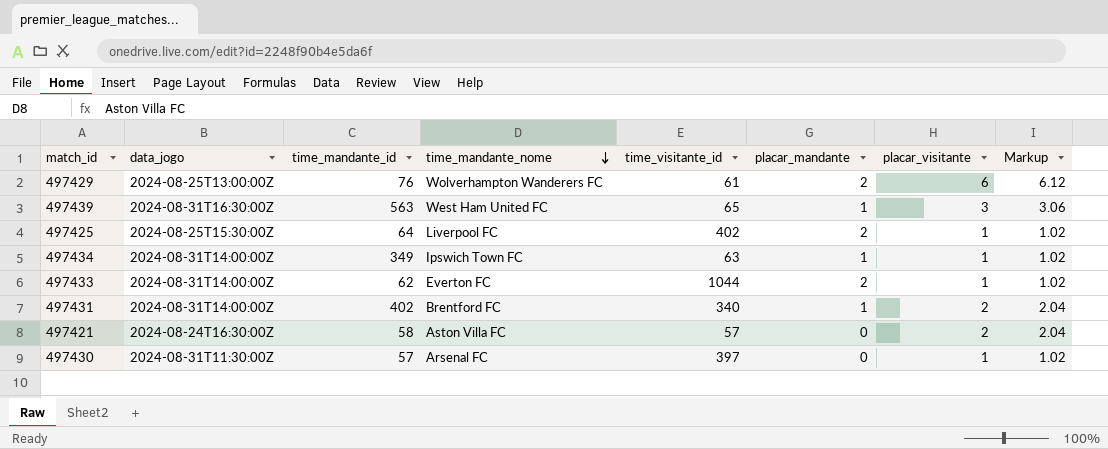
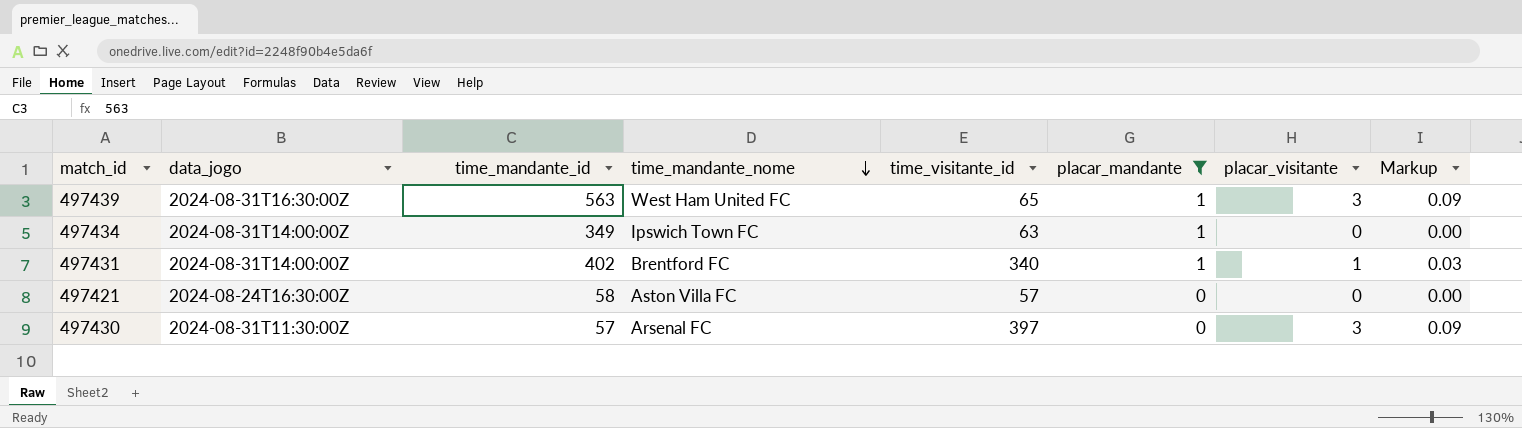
filter: none -> placar_mandante != 2
column Markup | formula: [placar_visitante] * 1.02 -> [placar_visitante] * 0.03
497434 | placar_visitante: 1 -> 0
497431 | placar_visitante: 2 -> 1
497421 | placar_visitante: 2 -> 0
497430 | placar_visitante: 1 -> 3

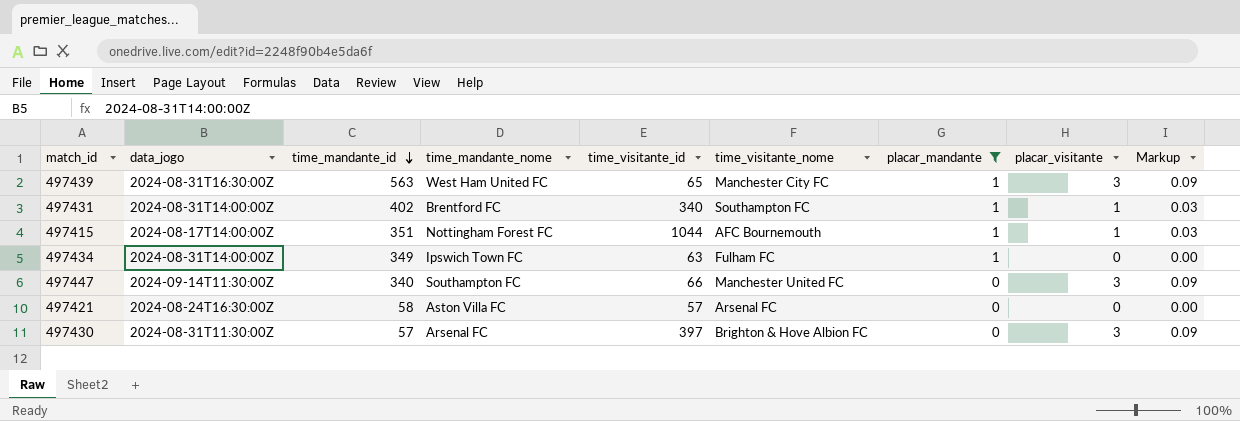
row order: time_mandante_nome descending -> time_mandante_id descending
column time_visitante_nome | position: none -> 6
row 497415: none -> 2024-08-17T14:00:00Z | 351 | Nottingham Forest FC | 1044 | AFC Bournemouth | 1 | 1 | 0.03
row 497447: none -> 2024-09-14T11:30:00Z | 340 | Southampton FC | 66 | Manchester United FC | 0 | 3 | 0.09

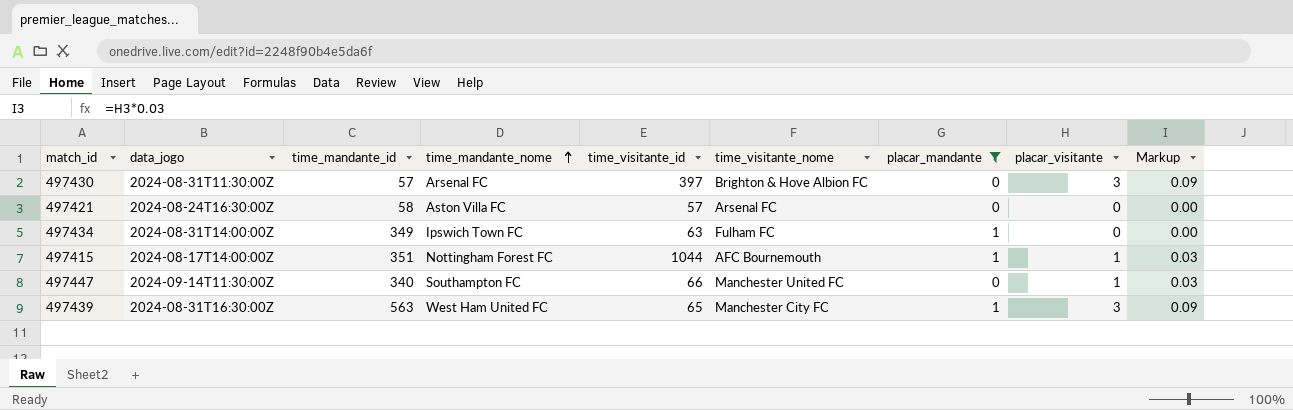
row order: time_mandante_id descending -> time_mandante_nome ascending
row 497431: 2024-08-31T14:00:00Z | 402 | Brentford FC | 340 | Southampton FC | 1 | 1 | 0.03 -> none
497447 | placar_visitante: 3 -> 1
497447 | Markup: 0.09 -> 0.03

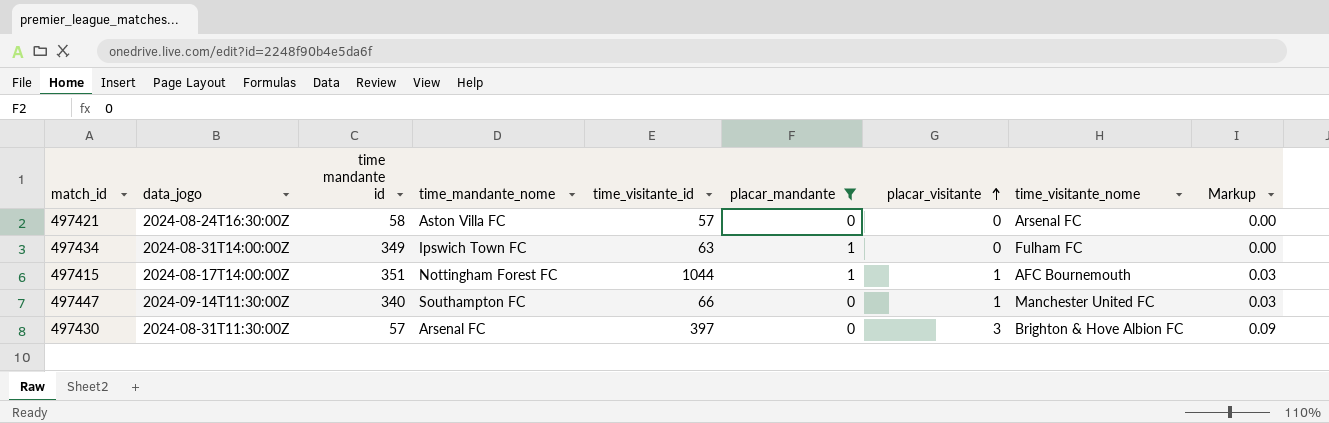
row order: time_mandante_nome ascending -> placar_visitante ascending
column name: time_mandante_id -> time mandante id
column time_visitante_nome | position: 6 -> 8
row 497439: 2024-08-31T16:30:00Z | 563 | West Ham United FC | 65 | Manchester City FC | 1 | 3 | 0.09 -> none

